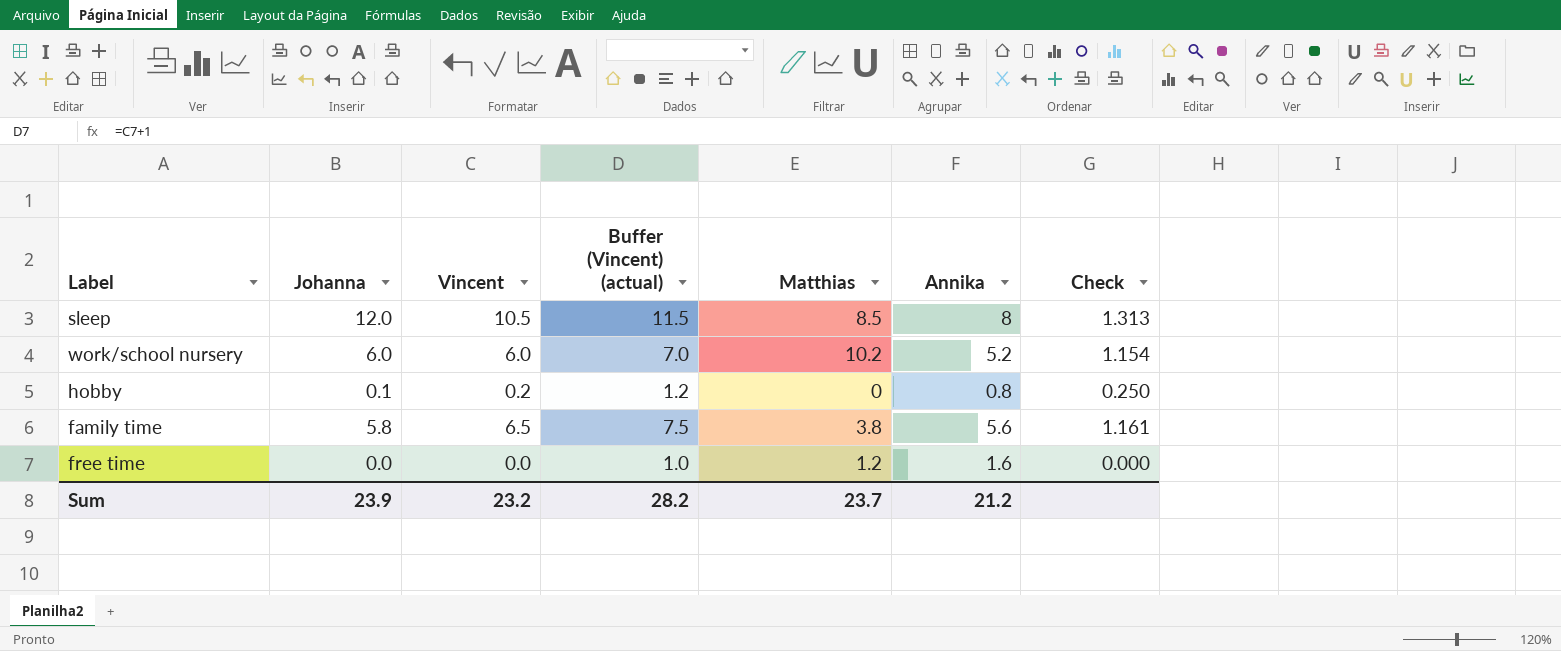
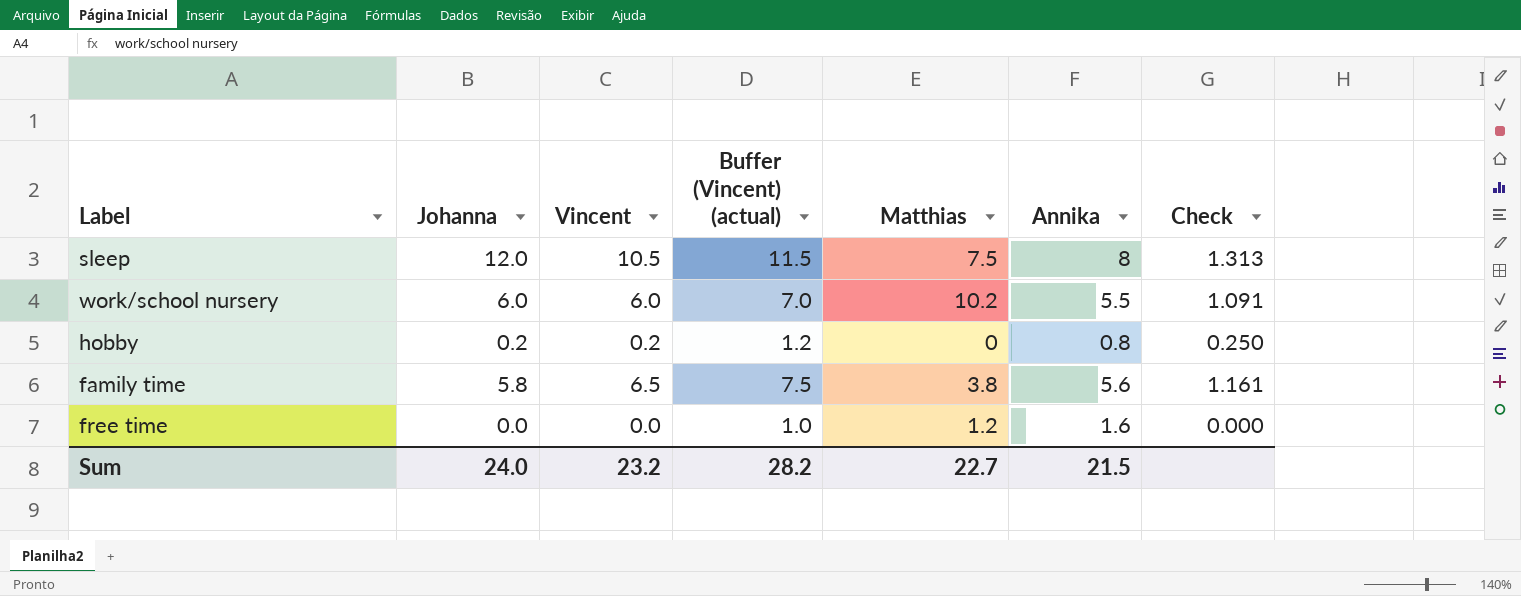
sleep | Matthias: 8.5 -> 7.5
work/school nursery | Annika: 5.2 -> 5.5
work/school nursery | Check: 1.154 -> 1.091
hobby | Johanna: 0.1 -> 0.2
Sum | Johanna: 23.9 -> 24.0
Sum | Matthias: 23.7 -> 22.7
Sum | Annika: 21.2 -> 21.5

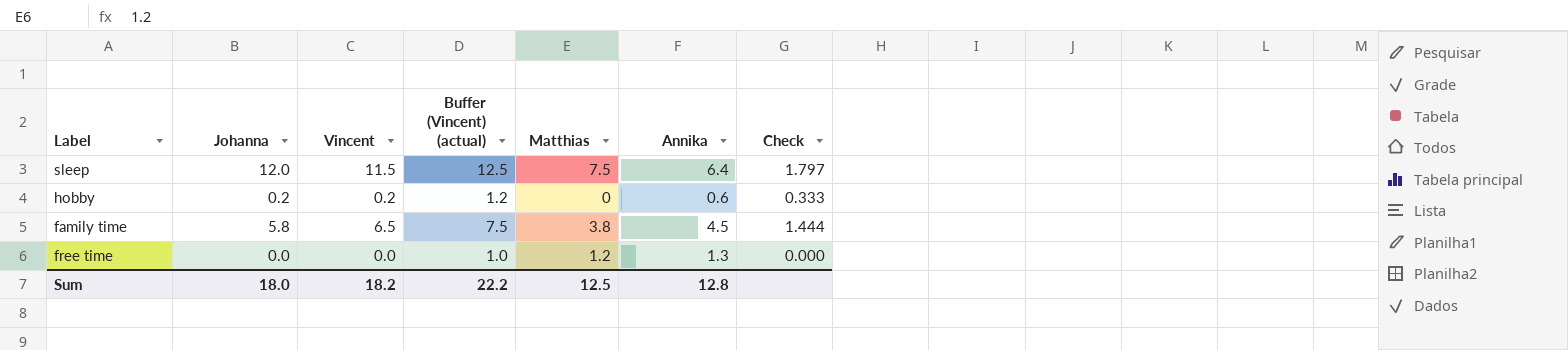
row work/school nursery: 6.0 | 6.0 | 7.0 | 10.2 | 5.5 | 1.091 -> none
sleep | Vincent: 10.5 -> 11.5
sleep | Buffer (Vincent) (actual): 11.5 -> 12.5
sleep | Annika: 8 -> 6.4
sleep | Check: 1.313 -> 1.797
hobby | Annika: 0.8 -> 0.6
hobby | Check: 0.250 -> 0.333
family time | Annika: 5.6 -> 4.5
family time | Check: 1.161 -> 1.444
free time | Annika: 1.6 -> 1.3
Sum | Johanna: 24.0 -> 18.0
Sum | Vincent: 23.2 -> 18.2
Sum | Buffer (Vincent) (actual): 28.2 -> 22.2
Sum | Matthias: 22.7 -> 12.5
Sum | Annika: 21.5 -> 12.8

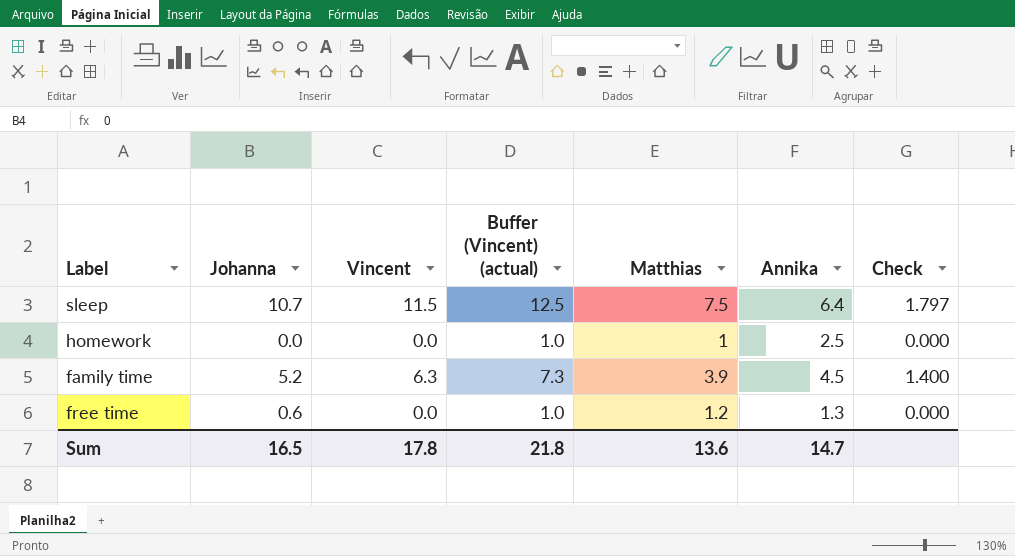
row hobby: 0.2 | 0.2 | 1.2 | 0 | 0.6 | 0.333 -> none
sleep | Johanna: 12.0 -> 10.7
row homework: none -> 0.0 | 0.0 | 1.0 | 1 | 2.5 | 0.000
family time | Johanna: 5.8 -> 5.2
family time | Vincent: 6.5 -> 6.3
family time | Buffer (Vincent) (actual): 7.5 -> 7.3
family time | Matthias: 3.8 -> 3.9
family time | Check: 1.444 -> 1.400
free time | Johanna: 0.0 -> 0.6
Sum | Johanna: 18.0 -> 16.5
Sum | Vincent: 18.2 -> 17.8
Sum | Buffer (Vincent) (actual): 22.2 -> 21.8
Sum | Matthias: 12.5 -> 13.6
Sum | Annika: 12.8 -> 14.7

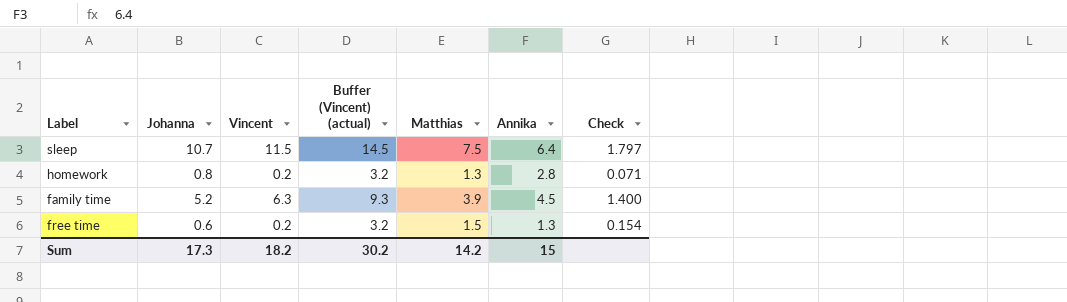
column Buffer (Vincent) (actual) | formula: [Vincent] + 1 -> [Vincent] + 3
homework | Johanna: 0.0 -> 0.8
homework | Vincent: 0.0 -> 0.2
homework | Matthias: 1 -> 1.3
homework | Annika: 2.5 -> 2.8
homework | Check: 0.000 -> 0.071
free time | Vincent: 0.0 -> 0.2
free time | Matthias: 1.2 -> 1.5
free time | Check: 0.000 -> 0.154
Sum | Johanna: 16.5 -> 17.3
Sum | Vincent: 17.8 -> 18.2
Sum | Buffer (Vincent) (actual): 21.8 -> 30.2
Sum | Matthias: 13.6 -> 14.2
Sum | Annika: 14.7 -> 15

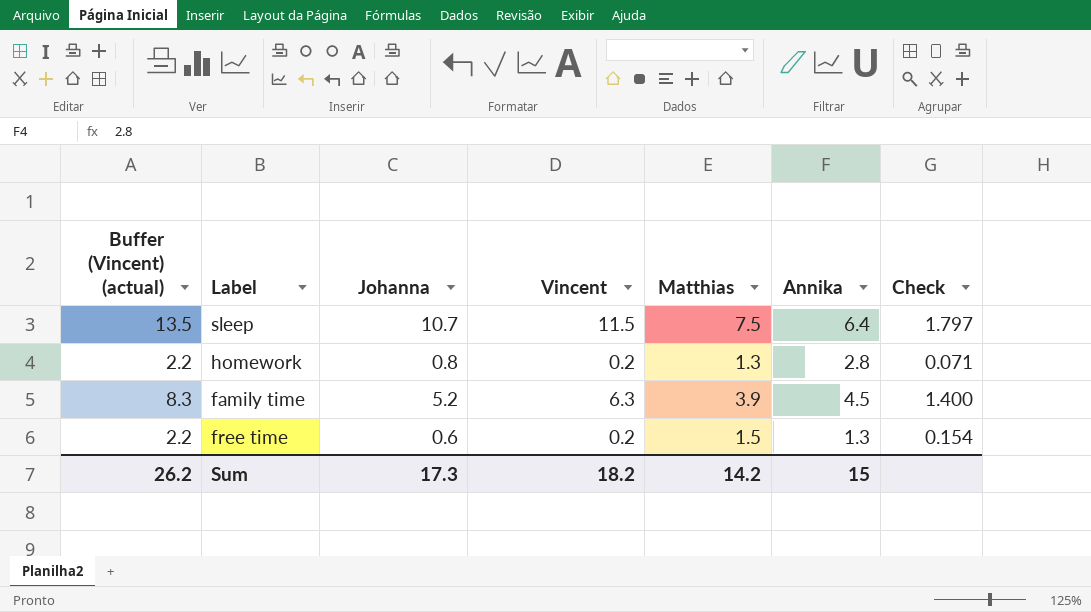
column Buffer (Vincent) (actual) | formula: [Vincent] + 3 -> [Vincent] + 2
column Buffer (Vincent) (actual) | position: 4 -> 1
Sum | Buffer (Vincent) (actual): 30.2 -> 26.2

